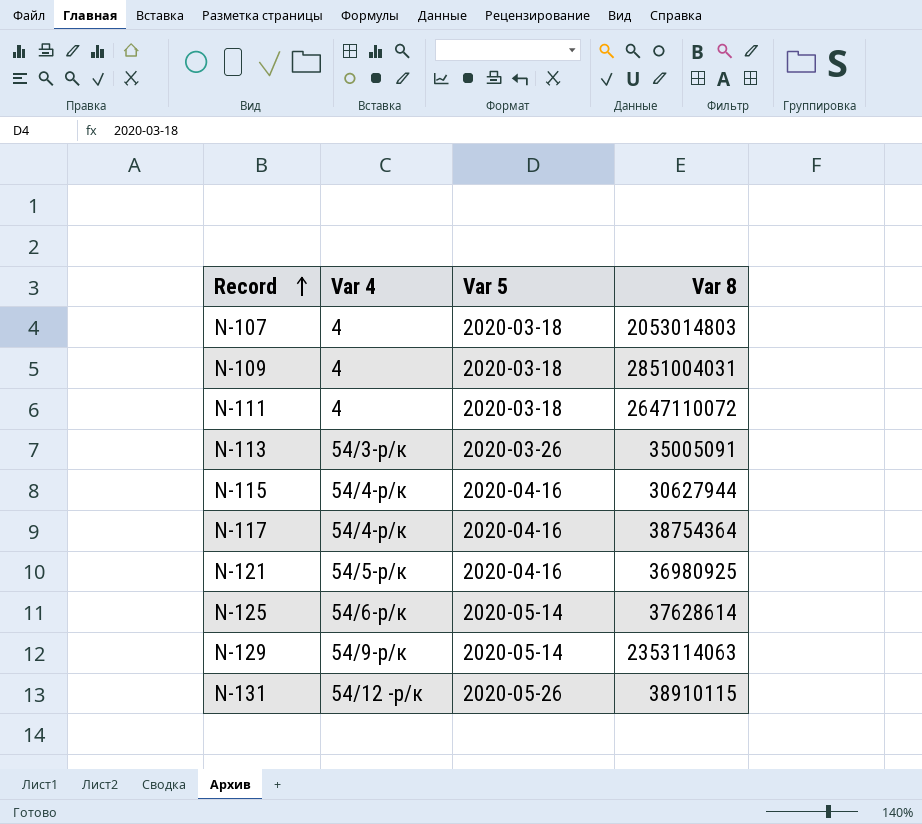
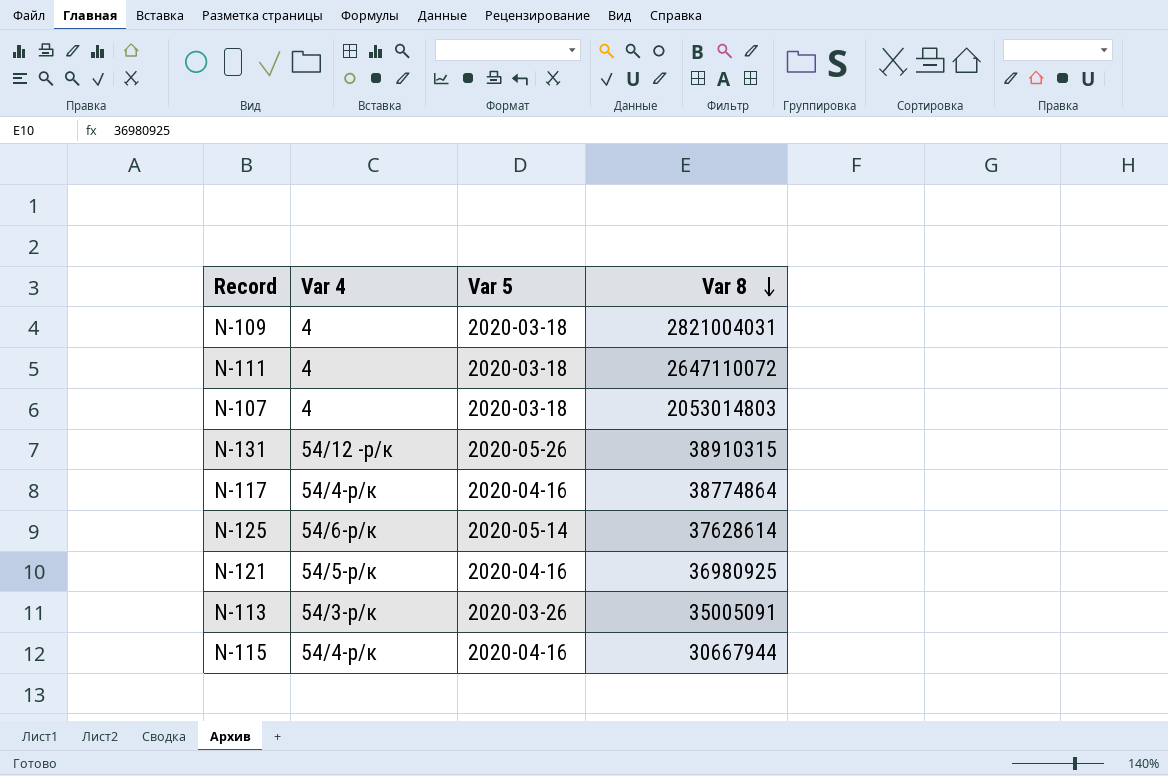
row order: Record ascending -> Var 8 descending
row N-129: 54/9-р/к | 2020-05-14 | 2353114063 -> none
N-109 | Var 8: 2851004031 -> 2821004031
N-131 | Var 8: 38910115 -> 38910315
N-117 | Var 8: 38754364 -> 38774864
N-115 | Var 8: 30627944 -> 30667944

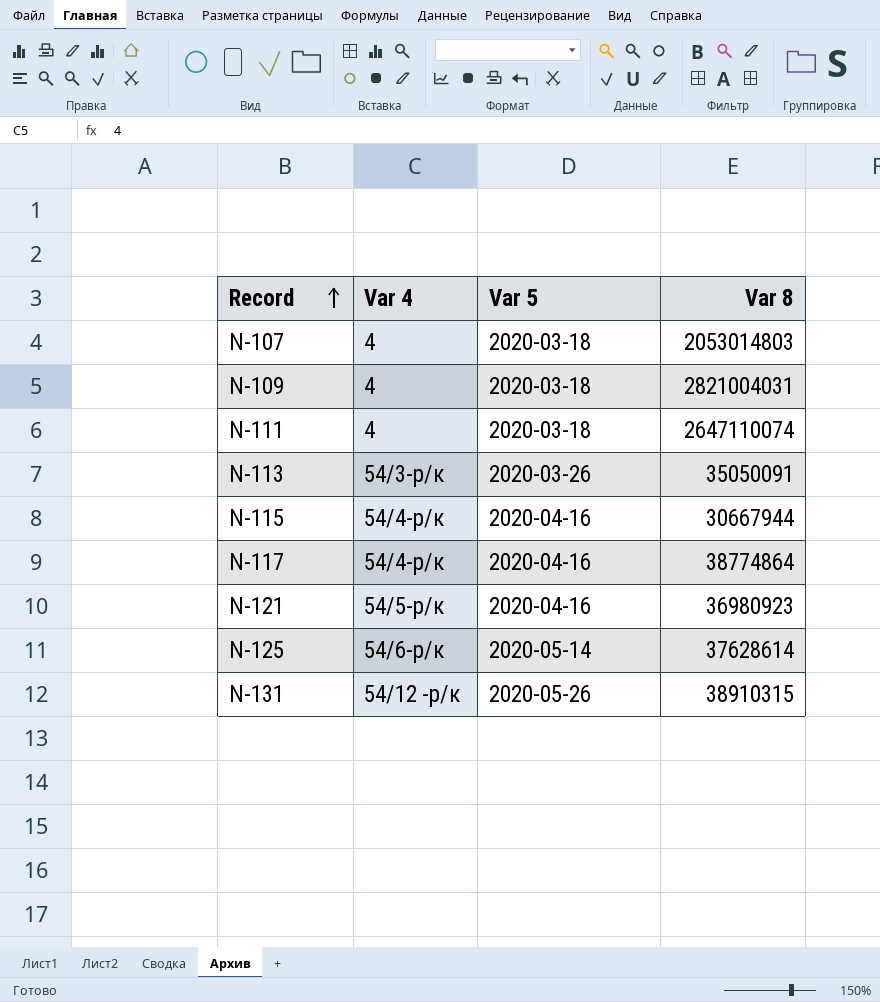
row order: Var 8 descending -> Record ascending
N-111 | Var 8: 2647110072 -> 2647110074
N-113 | Var 8: 35005091 -> 35050091
N-121 | Var 8: 36980925 -> 36980923

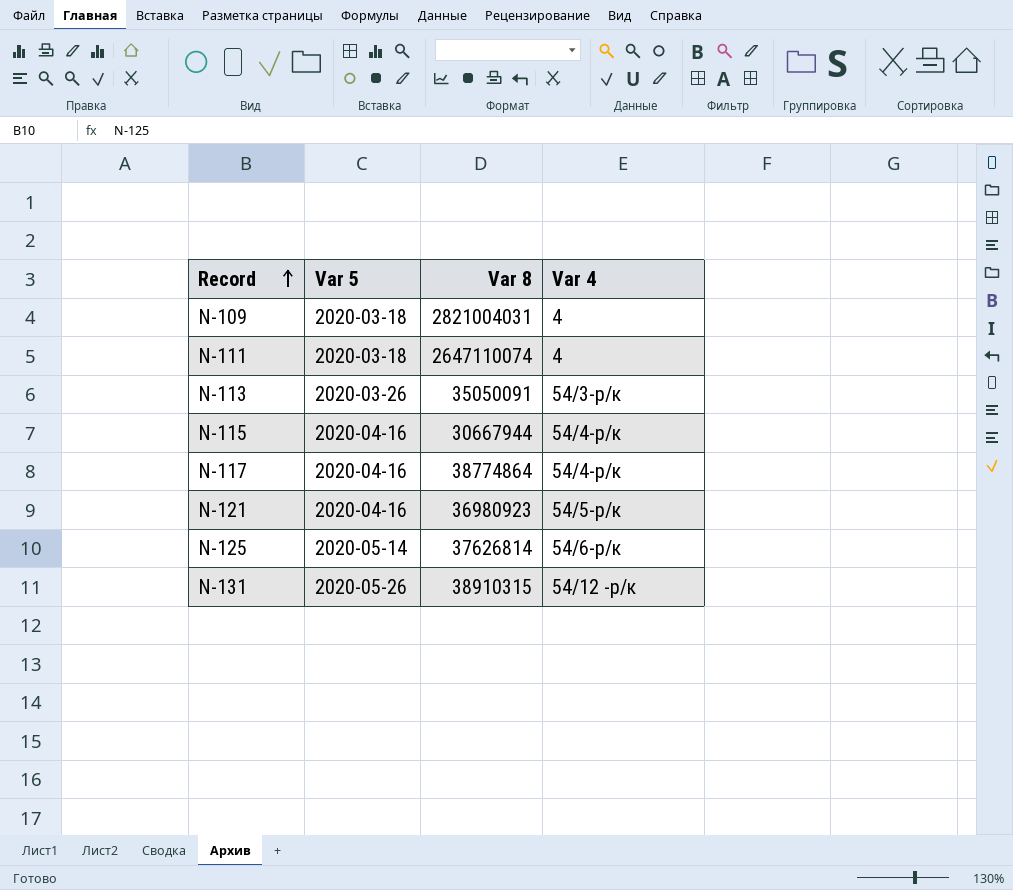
column Var 4 | position: 2 -> 4
row N-107: 4 | 2020-03-18 | 2053014803 -> none
N-125 | Var 8: 37628614 -> 37626814

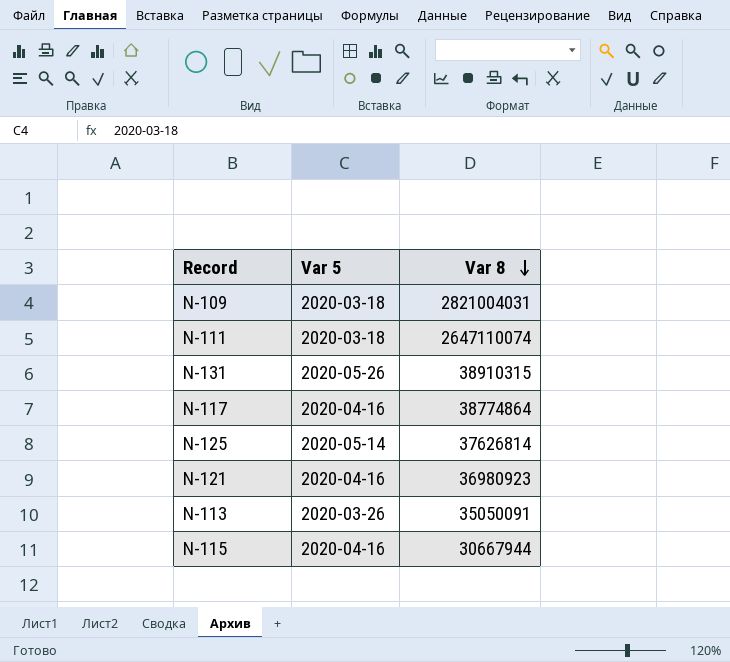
row order: Record ascending -> Var 8 descending
column Var 4 | position: 4 -> none

